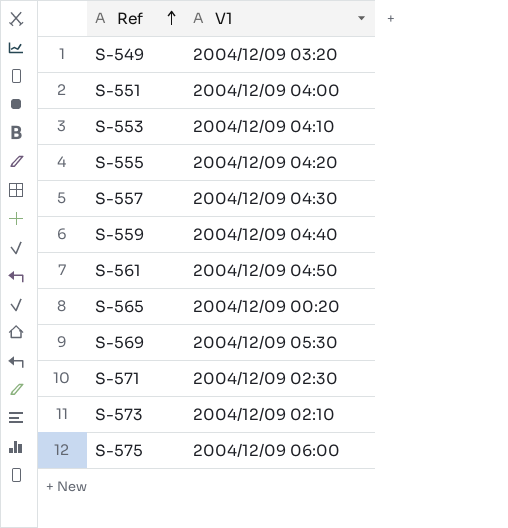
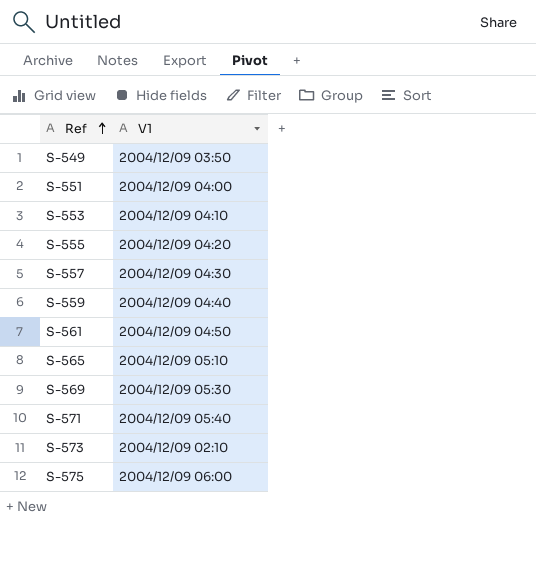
S-549 | V1: 2004/12/09 03:20 -> 2004/12/09 03:50
S-565 | V1: 2004/12/09 00:20 -> 2004/12/09 05:10
S-571 | V1: 2004/12/09 02:30 -> 2004/12/09 05:40

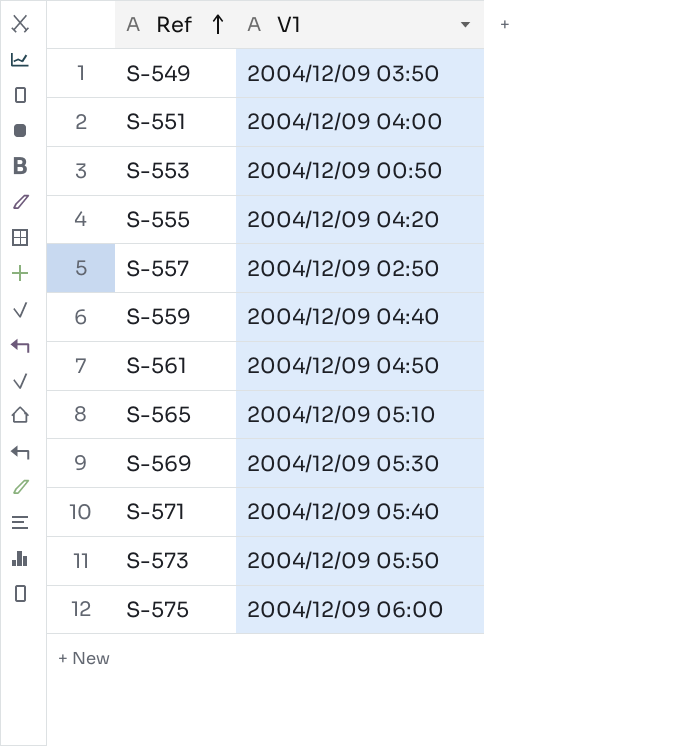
S-553 | V1: 2004/12/09 04:10 -> 2004/12/09 00:50
S-557 | V1: 2004/12/09 04:30 -> 2004/12/09 02:50
S-573 | V1: 2004/12/09 02:10 -> 2004/12/09 05:50

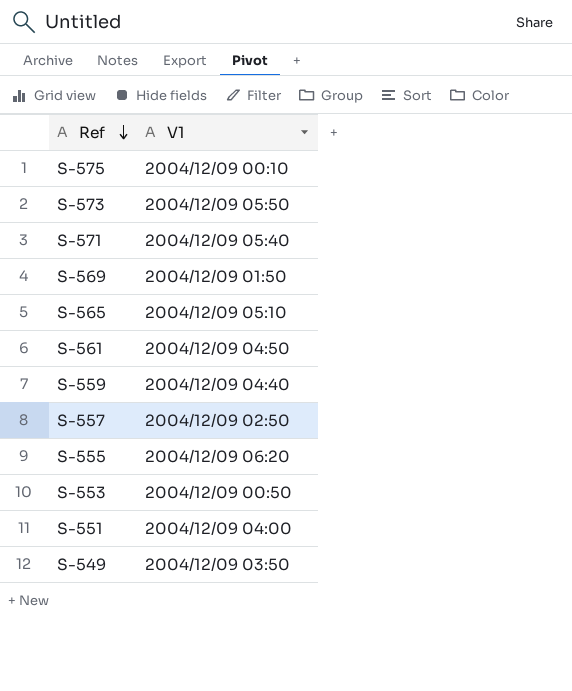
row order: Ref ascending -> Ref descending
S-575 | V1: 2004/12/09 06:00 -> 2004/12/09 00:10
S-569 | V1: 2004/12/09 05:30 -> 2004/12/09 01:50
S-555 | V1: 2004/12/09 04:20 -> 2004/12/09 06:20

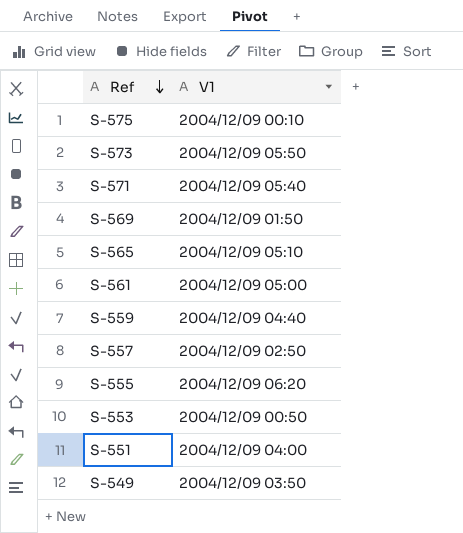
S-561 | V1: 2004/12/09 04:50 -> 2004/12/09 05:00

